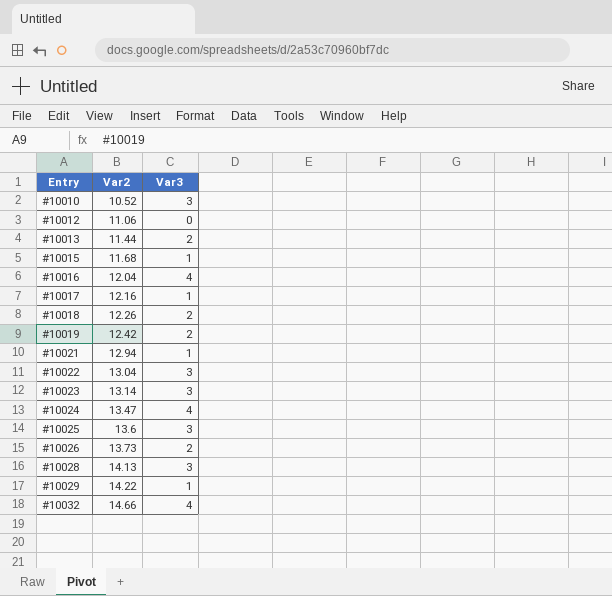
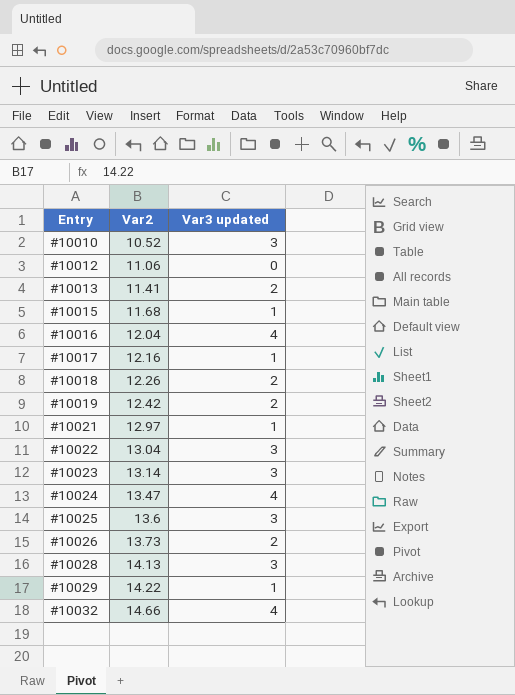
column name: Var3 -> Var3 updated
#10013 | Var2: 11.44 -> 11.41
#10021 | Var2: 12.94 -> 12.97

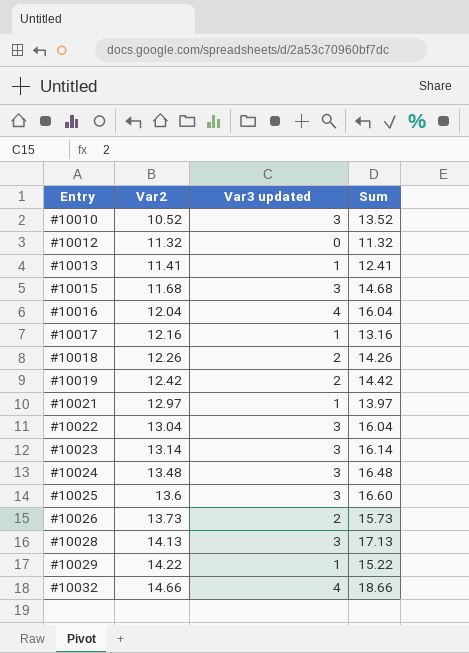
column Sum | formula: none -> [Var2] + [Var3 updated]
#10012 | Var2: 11.06 -> 11.32
#10013 | Var3 updated: 2 -> 1
#10015 | Var3 updated: 1 -> 3
#10024 | Var2: 13.47 -> 13.48
#10024 | Var3 updated: 4 -> 3

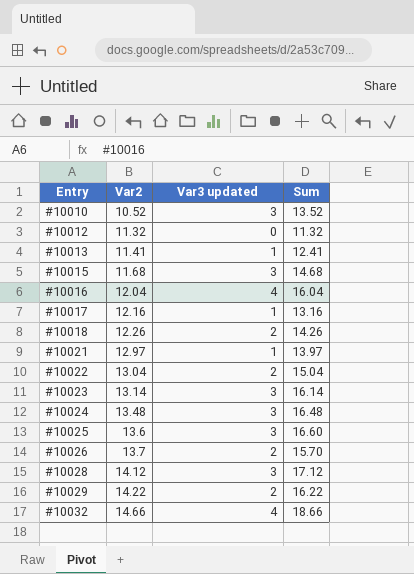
row #10019: 12.42 | 2 | 14.42 -> none
#10022 | Var3 updated: 3 -> 2
#10022 | Sum: 16.04 -> 15.04
#10026 | Var2: 13.73 -> 13.7
#10026 | Sum: 15.73 -> 15.70
#10028 | Var2: 14.13 -> 14.12
#10028 | Sum: 17.13 -> 17.12
#10029 | Var3 updated: 1 -> 2
#10029 | Sum: 15.22 -> 16.22

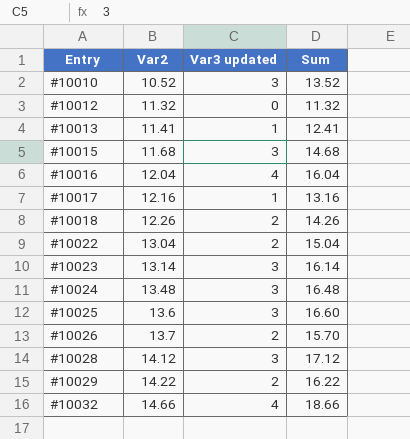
row #10021: 12.97 | 1 | 13.97 -> none

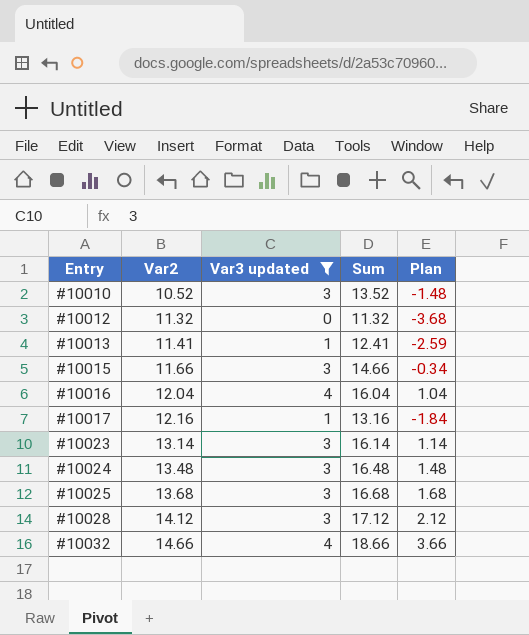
filter: none -> Var3 updated != 2
column Plan | formula: none -> [Sum] - 15
#10015 | Var2: 11.68 -> 11.66
#10015 | Sum: 14.68 -> 14.66
#10025 | Var2: 13.6 -> 13.68
#10025 | Sum: 16.60 -> 16.68

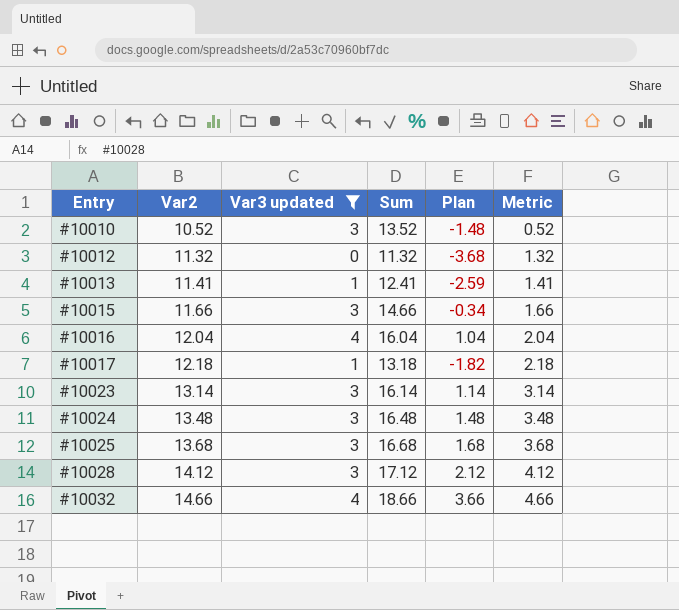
column Metric | formula: none -> [Var2] - 10
#10017 | Var2: 12.16 -> 12.18
#10017 | Sum: 13.16 -> 13.18
#10017 | Plan: -1.84 -> -1.82

